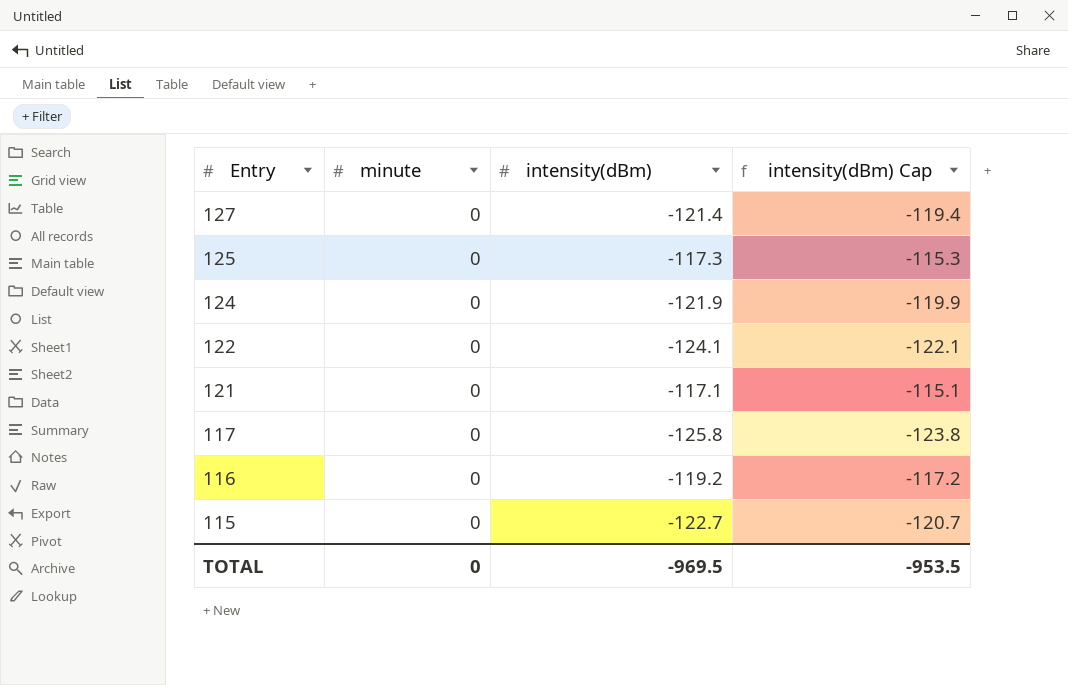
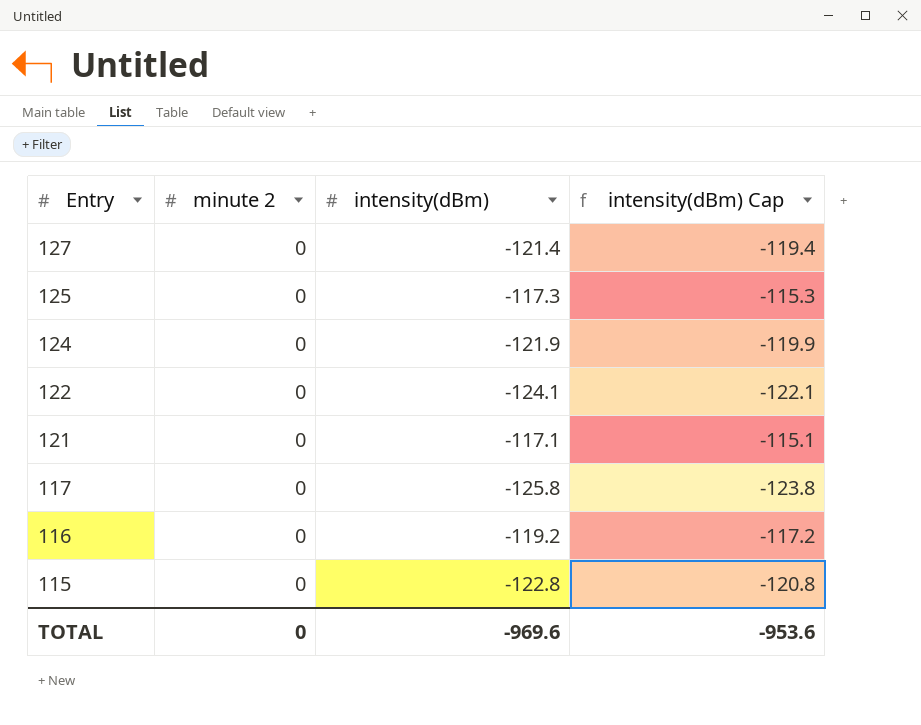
column name: minute -> minute 2
115 | intensity(dBm): -122.7 -> -122.8
115 | intensity(dBm) Cap: -120.7 -> -120.8
TOTAL | intensity(dBm): -969.5 -> -969.6
TOTAL | intensity(dBm) Cap: -953.5 -> -953.6

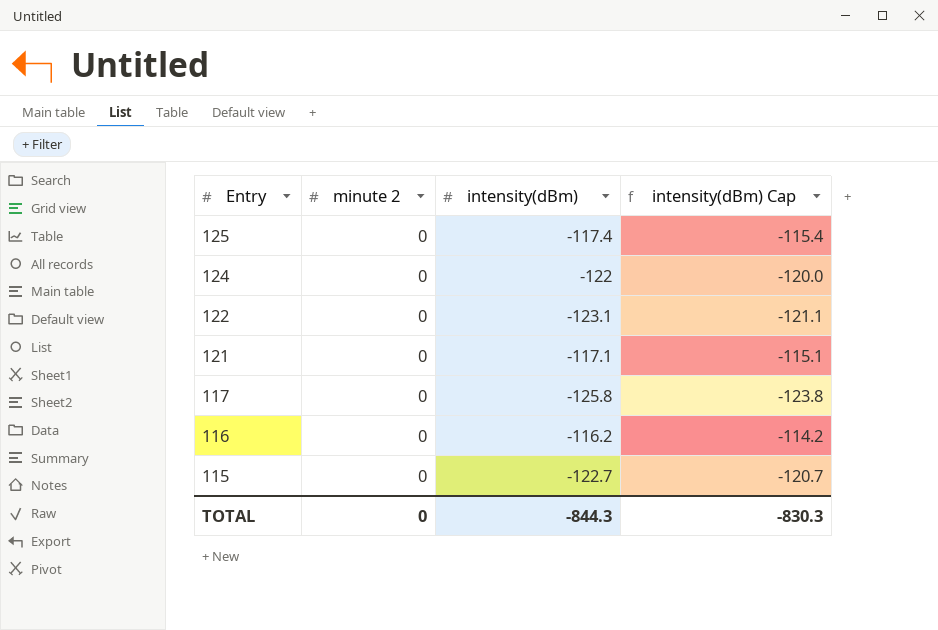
row 127: 0 | -121.4 | -119.4 -> none
125 | intensity(dBm): -117.3 -> -117.4
125 | intensity(dBm) Cap: -115.3 -> -115.4
124 | intensity(dBm): -121.9 -> -122
124 | intensity(dBm) Cap: -119.9 -> -120.0
122 | intensity(dBm): -124.1 -> -123.1
122 | intensity(dBm) Cap: -122.1 -> -121.1
116 | intensity(dBm): -119.2 -> -116.2
116 | intensity(dBm) Cap: -117.2 -> -114.2
115 | intensity(dBm): -122.8 -> -122.7
115 | intensity(dBm) Cap: -120.8 -> -120.7
TOTAL | intensity(dBm): -969.6 -> -844.3
TOTAL | intensity(dBm) Cap: -953.6 -> -830.3

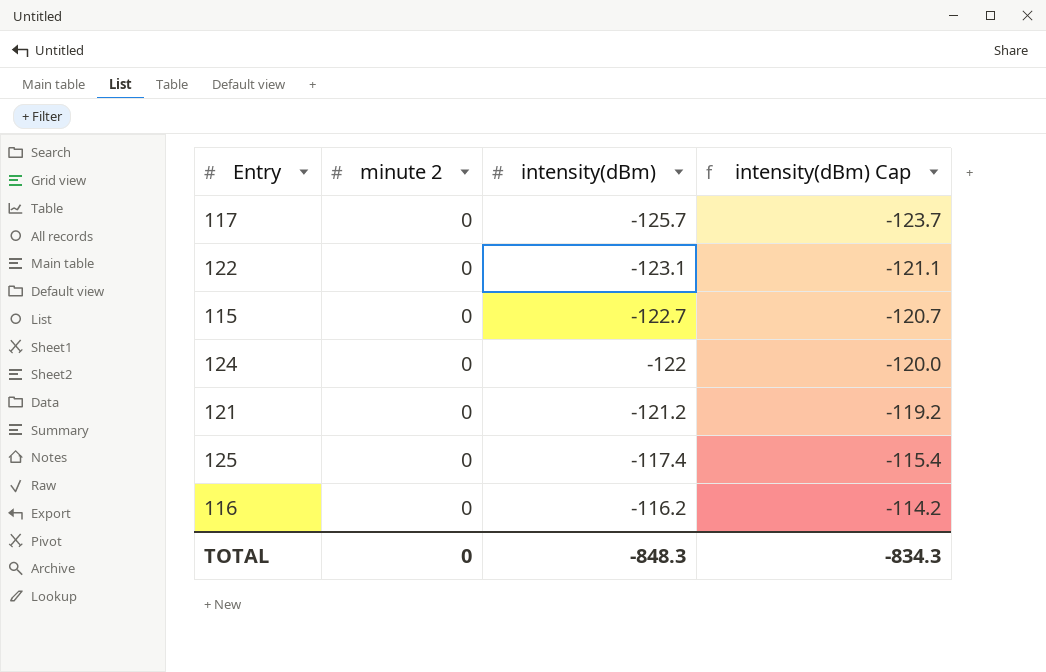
row order: Entry descending -> intensity(dBm) ascending
117 | intensity(dBm): -125.8 -> -125.7
117 | intensity(dBm) Cap: -123.8 -> -123.7
121 | intensity(dBm): -117.1 -> -121.2
121 | intensity(dBm) Cap: -115.1 -> -119.2
TOTAL | intensity(dBm): -844.3 -> -848.3
TOTAL | intensity(dBm) Cap: -830.3 -> -834.3

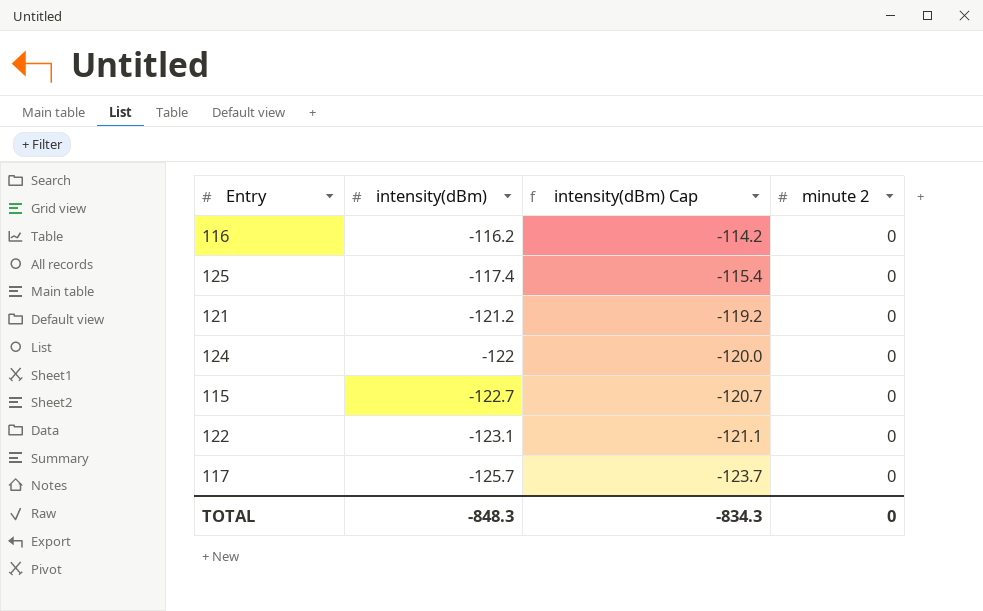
row order: intensity(dBm) ascending -> intensity(dBm) descending
column minute 2 | position: 2 -> 4

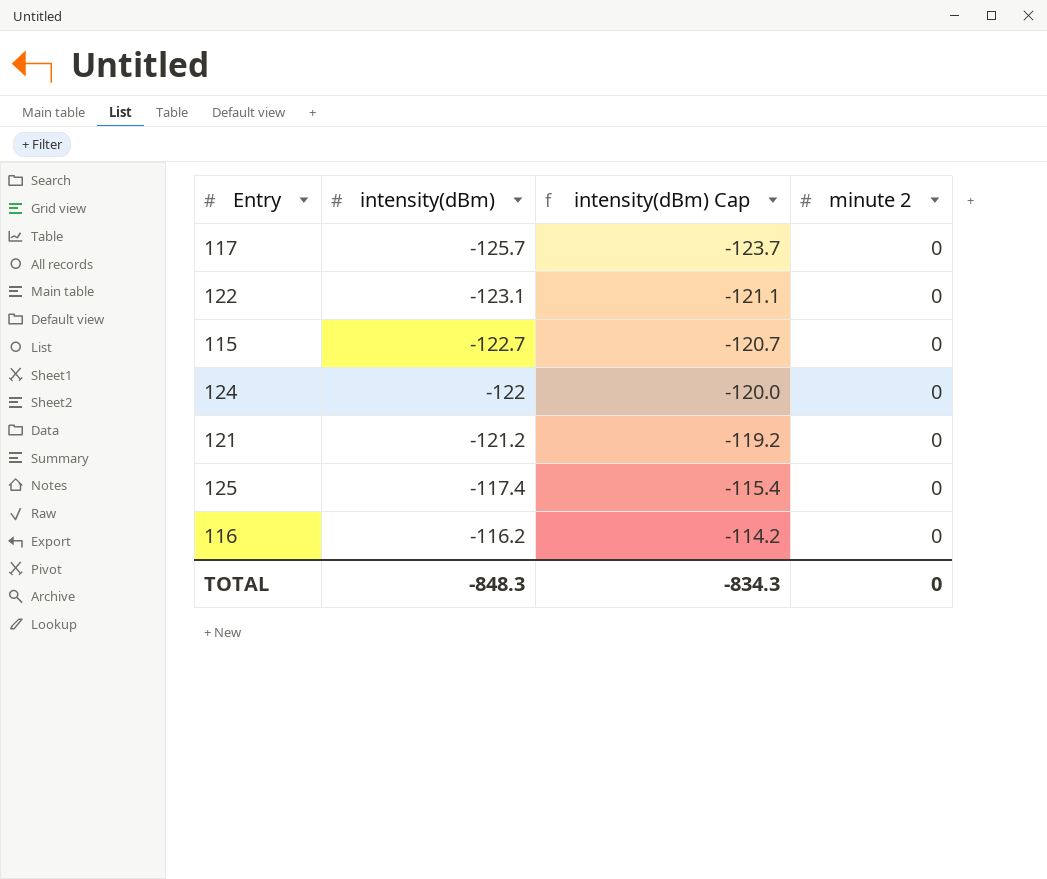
row order: intensity(dBm) descending -> intensity(dBm) ascending

